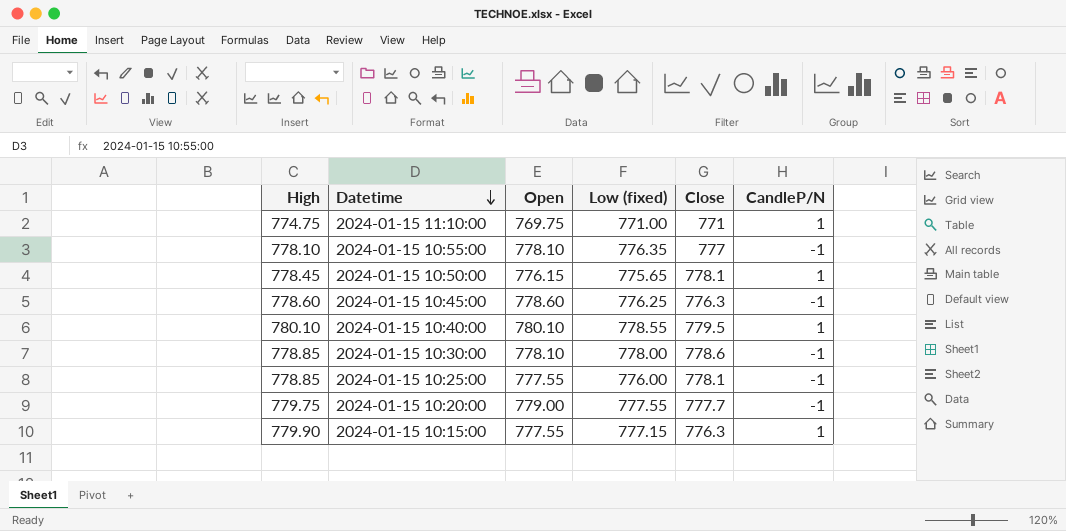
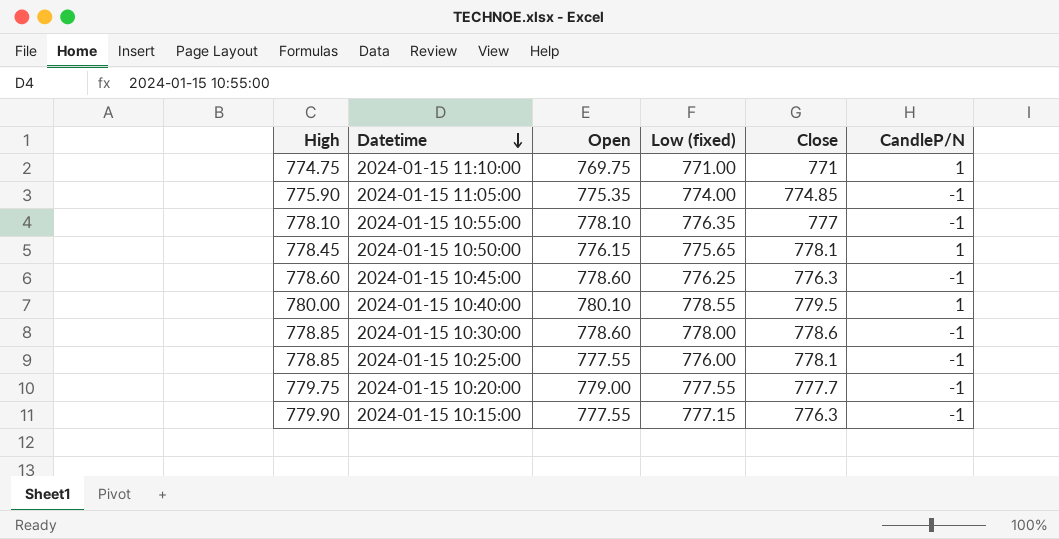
row 2024-01-15 11:05:00: none -> 775.90 | 775.35 | 774.00 | 774.85 | -1
2024-01-15 10:40:00 | High: 780.10 -> 780.00
2024-01-15 10:30:00 | Open: 778.10 -> 778.60
2024-01-15 10:15:00 | CandleP/N: 1 -> -1

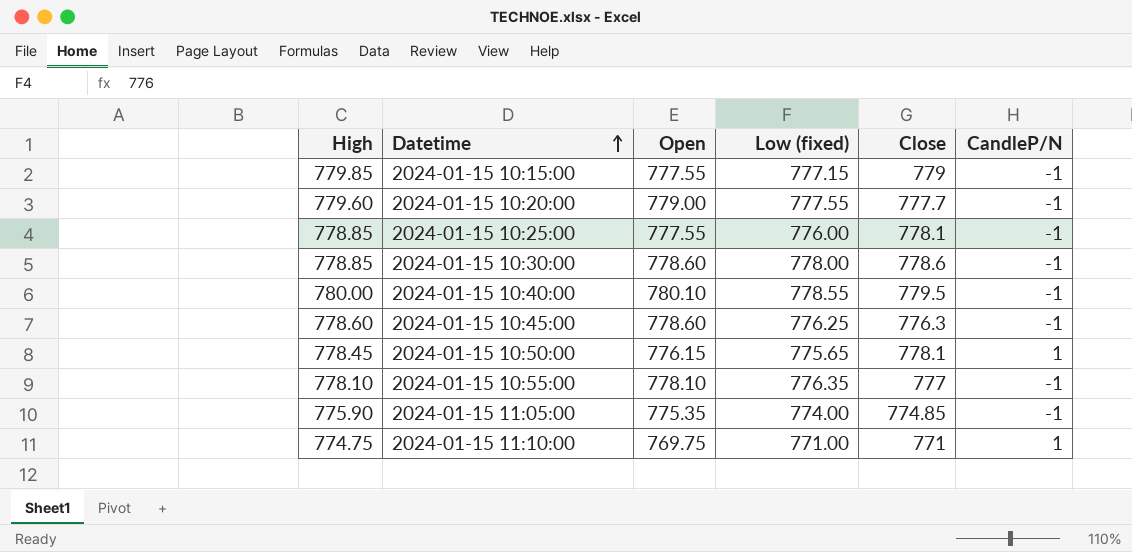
row order: Datetime descending -> Datetime ascending
2024-01-15 10:15:00 | High: 779.90 -> 779.85
2024-01-15 10:15:00 | Close: 776.3 -> 779
2024-01-15 10:20:00 | High: 779.75 -> 779.60
2024-01-15 10:40:00 | CandleP/N: 1 -> -1

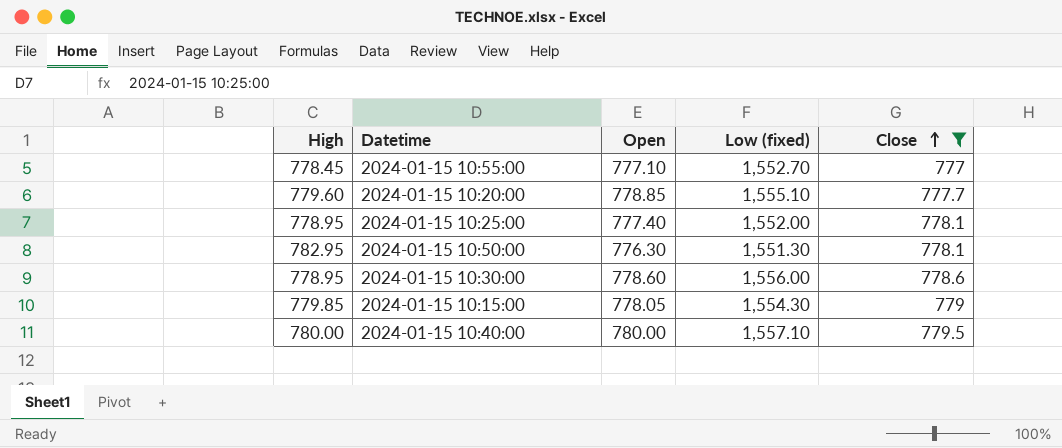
filter: none -> Close >= 777
row order: Datetime ascending -> Close ascending
column CandleP/N | position: 6 -> none
2024-01-15 10:55:00 | High: 778.10 -> 778.45
2024-01-15 10:55:00 | Open: 778.10 -> 777.10
2024-01-15 10:55:00 | Low (fixed): 776.35 -> 1,552.70
2024-01-15 10:20:00 | Open: 779.00 -> 778.85
2024-01-15 10:20:00 | Low (fixed): 777.55 -> 1,555.10
2024-01-15 10:25:00 | High: 778.85 -> 778.95
2024-01-15 10:25:00 | Open: 777.55 -> 777.40
2024-01-15 10:25:00 | Low (fixed): 776.00 -> 1,552.00
2024-01-15 10:50:00 | High: 778.45 -> 782.95
2024-01-15 10:50:00 | Open: 776.15 -> 776.30
2024-01-15 10:50:00 | Low (fixed): 775.65 -> 1,551.30
2024-01-15 10:30:00 | High: 778.85 -> 778.95
2024-01-15 10:30:00 | Low (fixed): 778.00 -> 1,556.00
2024-01-15 10:15:00 | Open: 777.55 -> 778.05
2024-01-15 10:15:00 | Low (fixed): 777.15 -> 1,554.30
2024-01-15 10:40:00 | Open: 780.10 -> 780.00
2024-01-15 10:40:00 | Low (fixed): 778.55 -> 1,557.10

